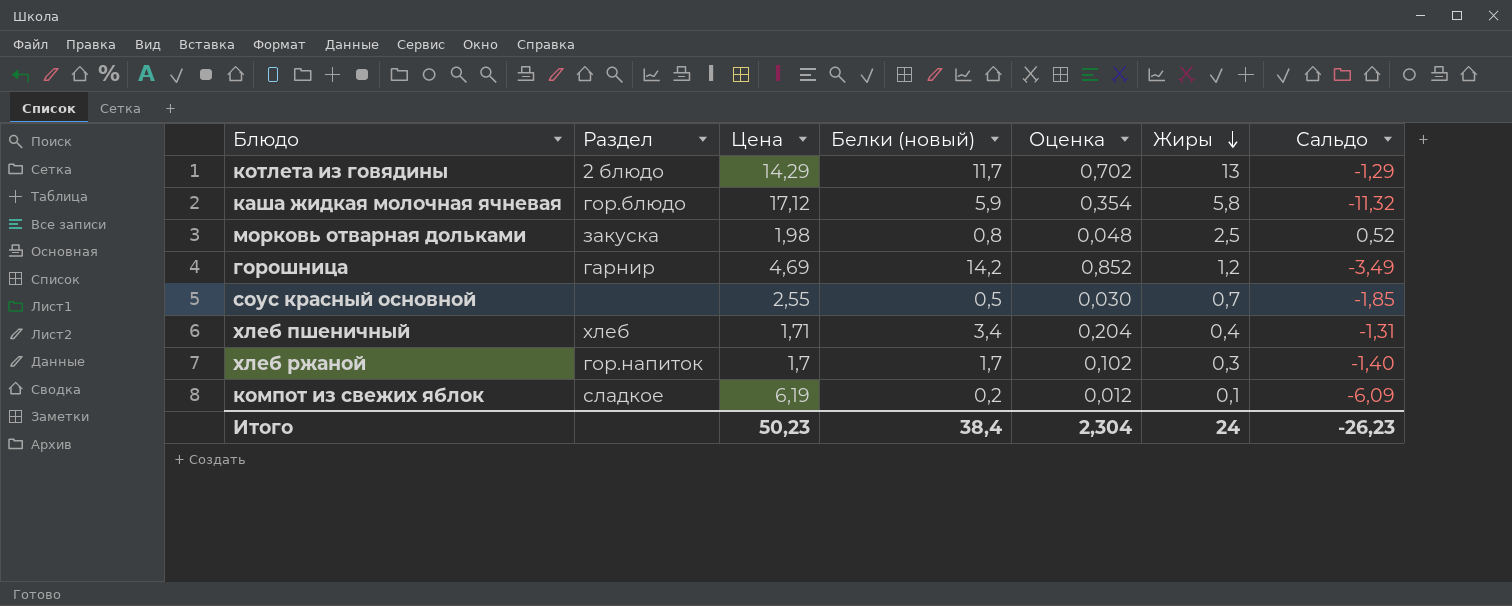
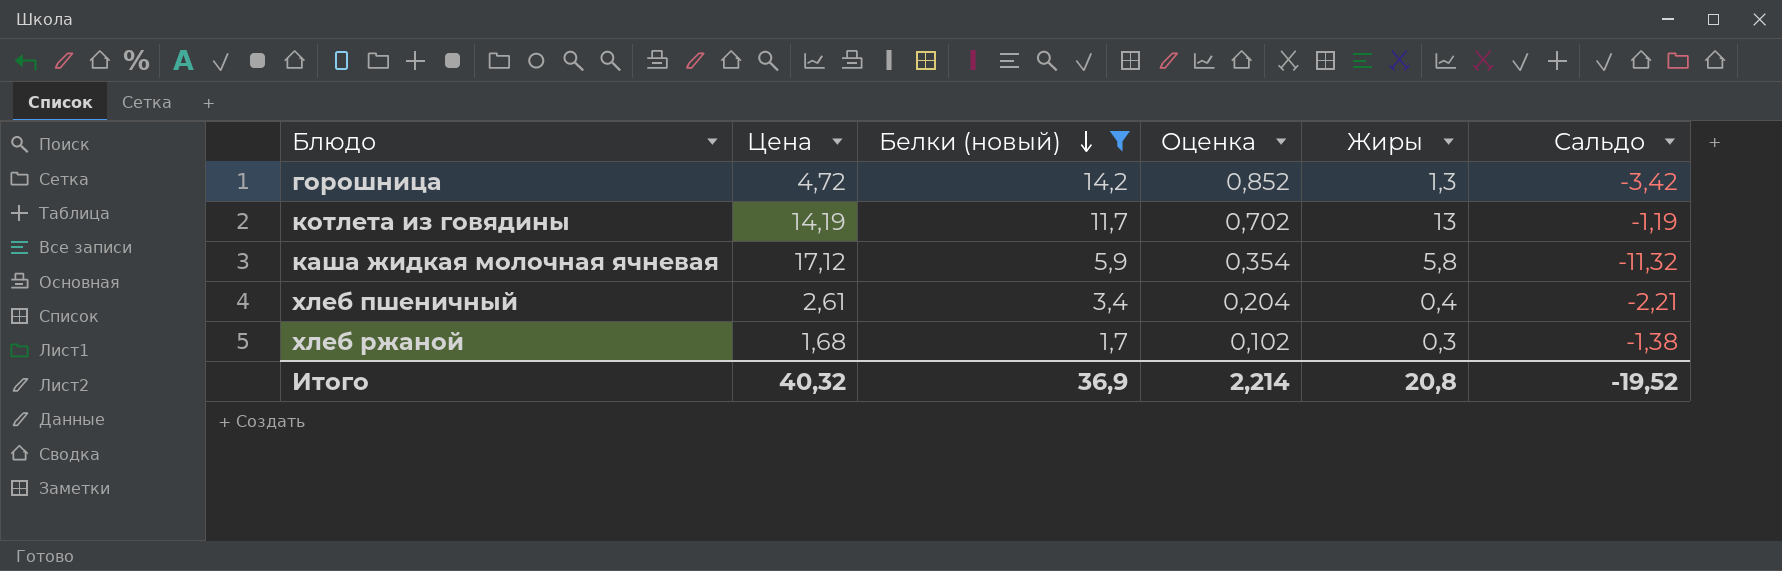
filter: none -> Белки (новый) >= 1,7
row order: Жиры descending -> Белки (новый) descending
column Раздел | position: 2 -> none
горошница | Цена: 4,69 -> 4,72
горошница | Жиры: 1,2 -> 1,3
горошница | Сальдо: -3,49 -> -3,42
котлета из говядины | Цена: 14,29 -> 14,19
котлета из говядины | Сальдо: -1,29 -> -1,19
хлеб пшеничный | Цена: 1,71 -> 2,61
хлеб пшеничный | Сальдо: -1,31 -> -2,21
хлеб ржаной | Цена: 1,7 -> 1,68
хлеб ржаной | Сальдо: -1,40 -> -1,38
Итого | Цена: 50,23 -> 40,32
Итого | Белки (новый): 38,4 -> 36,9
Итого | Оценка: 2,304 -> 2,214
Итого | Жиры: 24 -> 20,8
Итого | Сальдо: -26,23 -> -19,52

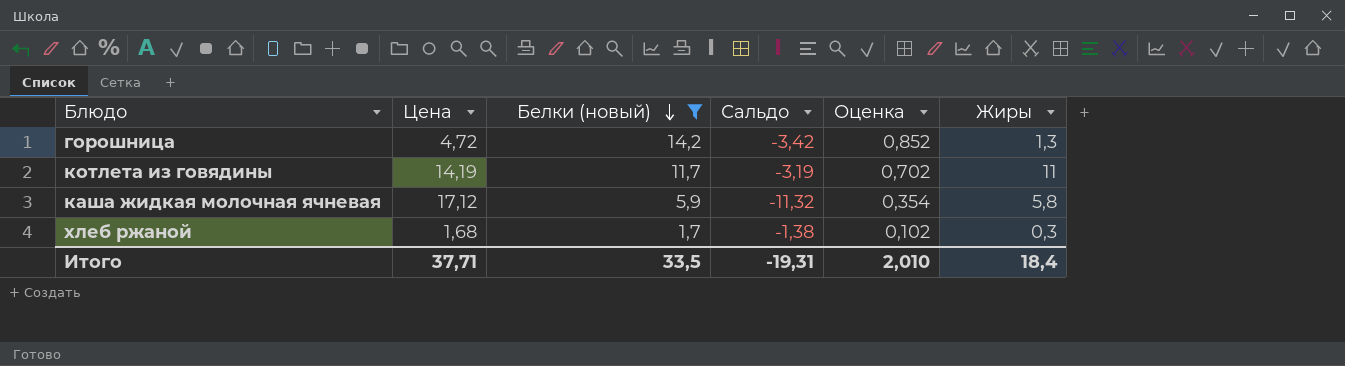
column Сальдо | position: 6 -> 4
row хлеб пшеничный: 2,61 | 3,4 | 0,204 | 0,4 | -2,21 -> none
котлета из говядины | Сальдо: -1,19 -> -3,19
котлета из говядины | Жиры: 13 -> 11
Итого | Цена: 40,32 -> 37,71
Итого | Белки (новый): 36,9 -> 33,5
Итого | Сальдо: -19,52 -> -19,31
Итого | Оценка: 2,214 -> 2,010
Итого | Жиры: 20,8 -> 18,4

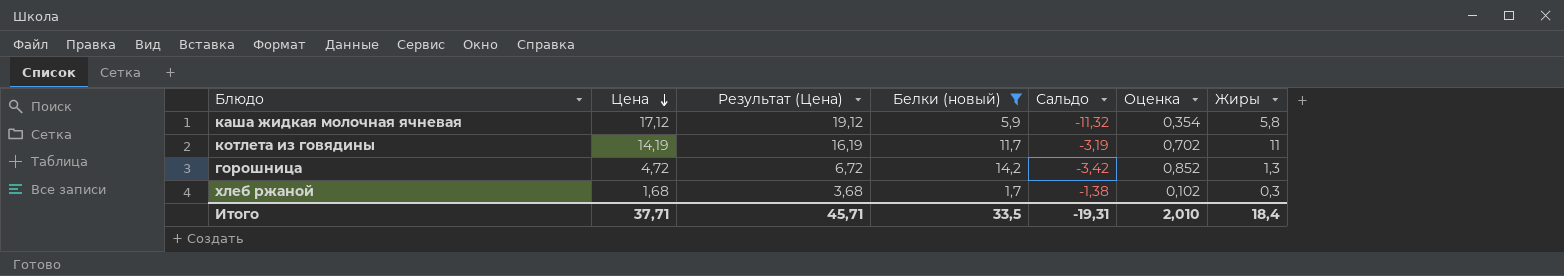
row order: Белки (новый) descending -> Цена descending
column Результат (Цена) | formula: none -> [Цена] + 2

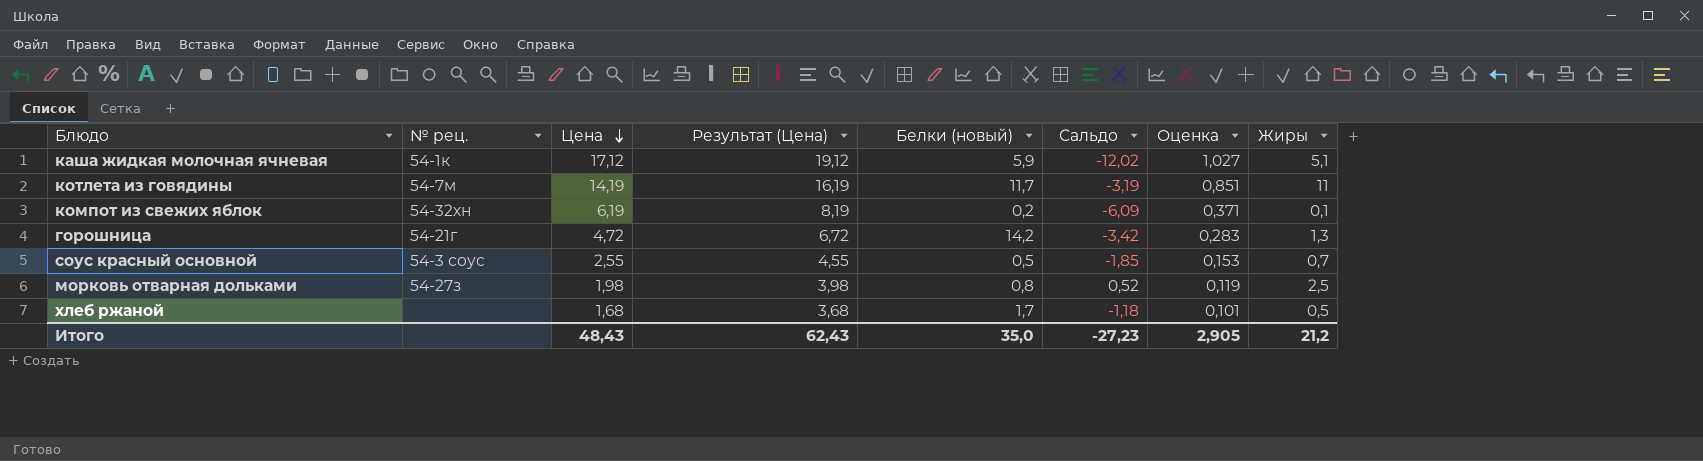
filter: Белки (новый) >= 1,7 -> none
column № рец. | position: none -> 2
column Оценка | formula: [Белки (новый)] * 0,06 -> [Цена] * 0,06
каша жидкая молочная ячневая | Сальдо: -11,32 -> -12,02
каша жидкая молочная ячневая | Жиры: 5,8 -> 5,1
хлеб ржаной | Сальдо: -1,38 -> -1,18
хлеб ржаной | Жиры: 0,3 -> 0,5
Итого | Цена: 37,71 -> 48,43
Итого | Результат (Цена): 45,71 -> 62,43
Итого | Белки (новый): 33,5 -> 35,0
Итого | Сальдо: -19,31 -> -27,23
Итого | Оценка: 2,010 -> 2,905
Итого | Жиры: 18,4 -> 21,2

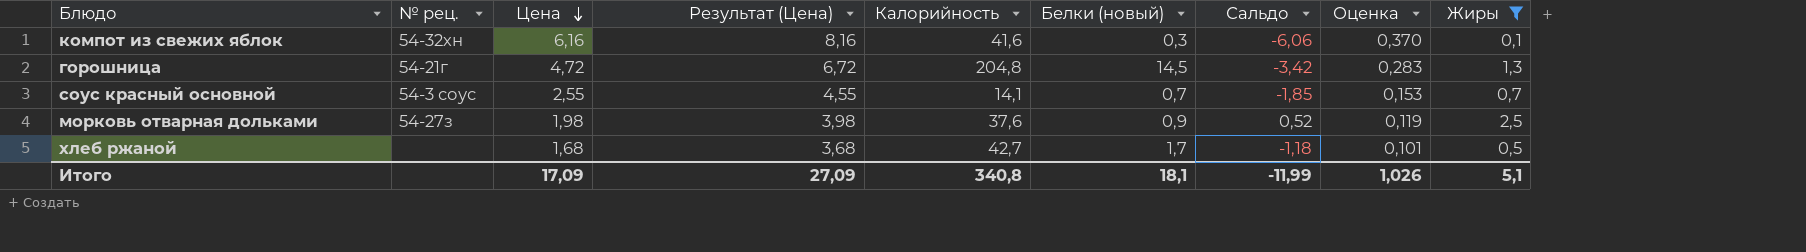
filter: none -> Жиры <= 2,5
column Калорийность | position: none -> 5
компот из свежих яблок | Цена: 6,19 -> 6,16
компот из свежих яблок | Результат (Цена): 8,19 -> 8,16
компот из свежих яблок | Белки (новый): 0,2 -> 0,3
компот из свежих яблок | Сальдо: -6,09 -> -6,06
компот из свежих яблок | Оценка: 0,371 -> 0,370
горошница | Белки (новый): 14,2 -> 14,5
соус красный основной | Белки (новый): 0,5 -> 0,7
морковь отварная дольками | Белки (новый): 0,8 -> 0,9
Итого | Цена: 48,43 -> 17,09
Итого | Результат (Цена): 62,43 -> 27,09
Итого | Белки (новый): 35,0 -> 18,1
Итого | Сальдо: -27,23 -> -11,99
Итого | Оценка: 2,905 -> 1,026
Итого | Жиры: 21,2 -> 5,1

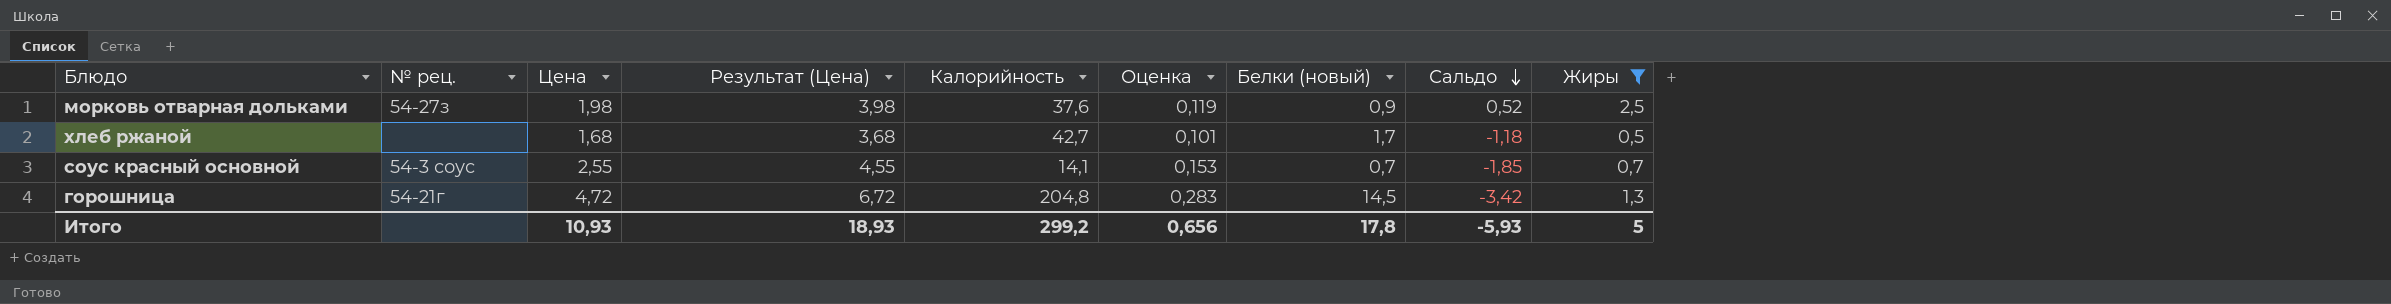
row order: Цена descending -> Сальдо descending
column Оценка | position: 8 -> 6
row компот из свежих яблок: 54-32хн | 6,16 | 8,16 | 41,6 | 0,3 | -6,06 | 0,370 | 0,1 -> none
Итого | Цена: 17,09 -> 10,93
Итого | Результат (Цена): 27,09 -> 18,93
Итого | Калорийность: 340,8 -> 299,2
Итого | Оценка: 1,026 -> 0,656
Итого | Белки (новый): 18,1 -> 17,8
Итого | Сальдо: -11,99 -> -5,93
Итого | Жиры: 5,1 -> 5

